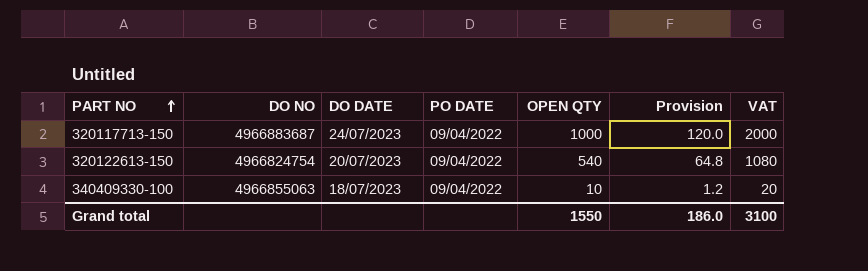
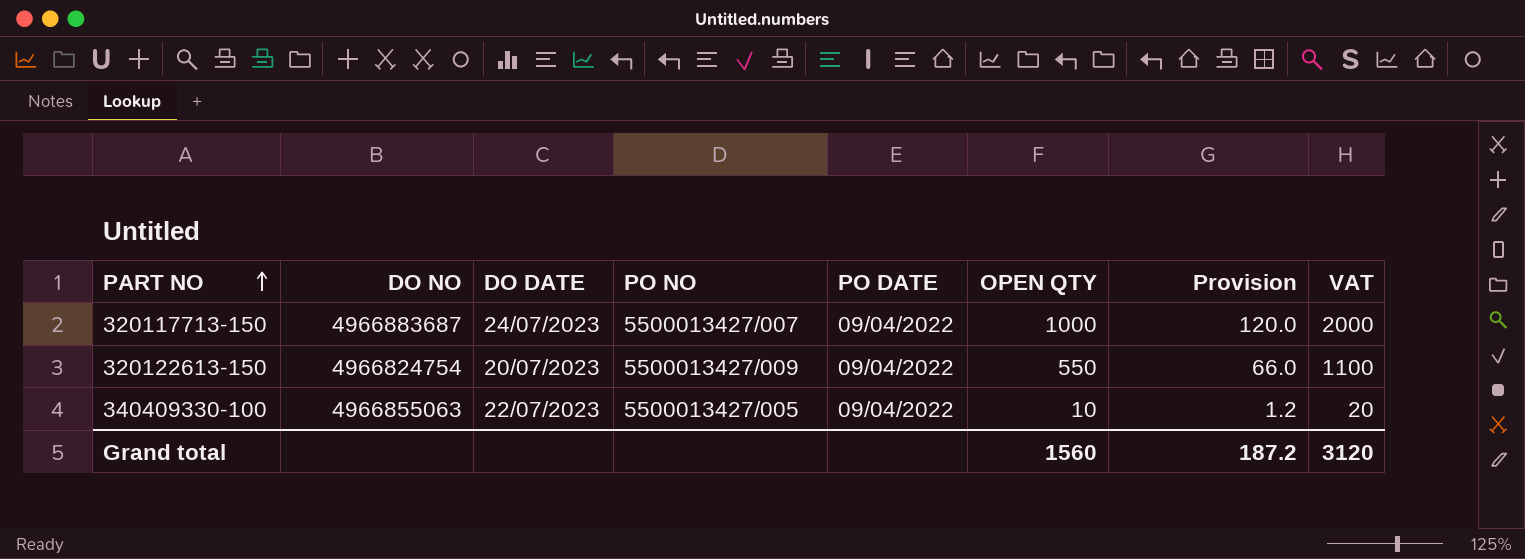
column PO NO | position: none -> 4
320122613-150 | OPEN QTY: 540 -> 550
320122613-150 | Provision: 64.8 -> 66.0
320122613-150 | VAT: 1080 -> 1100
340409330-100 | DO DATE: 18/07/2023 -> 22/07/2023
Grand total | OPEN QTY: 1550 -> 1560
Grand total | Provision: 186.0 -> 187.2
Grand total | VAT: 3100 -> 3120

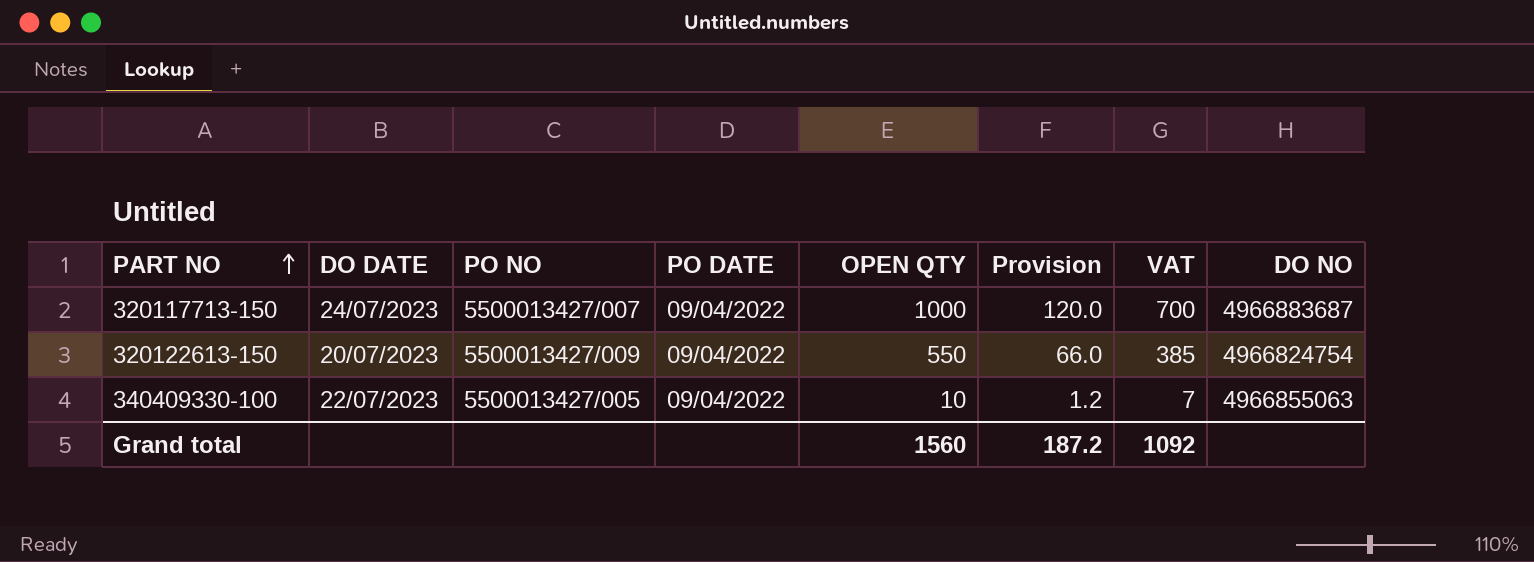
column VAT | formula: [OPEN QTY] * 2 -> [OPEN QTY] * 0.7
column DO NO | position: 2 -> 8
Grand total | VAT: 3120 -> 1092

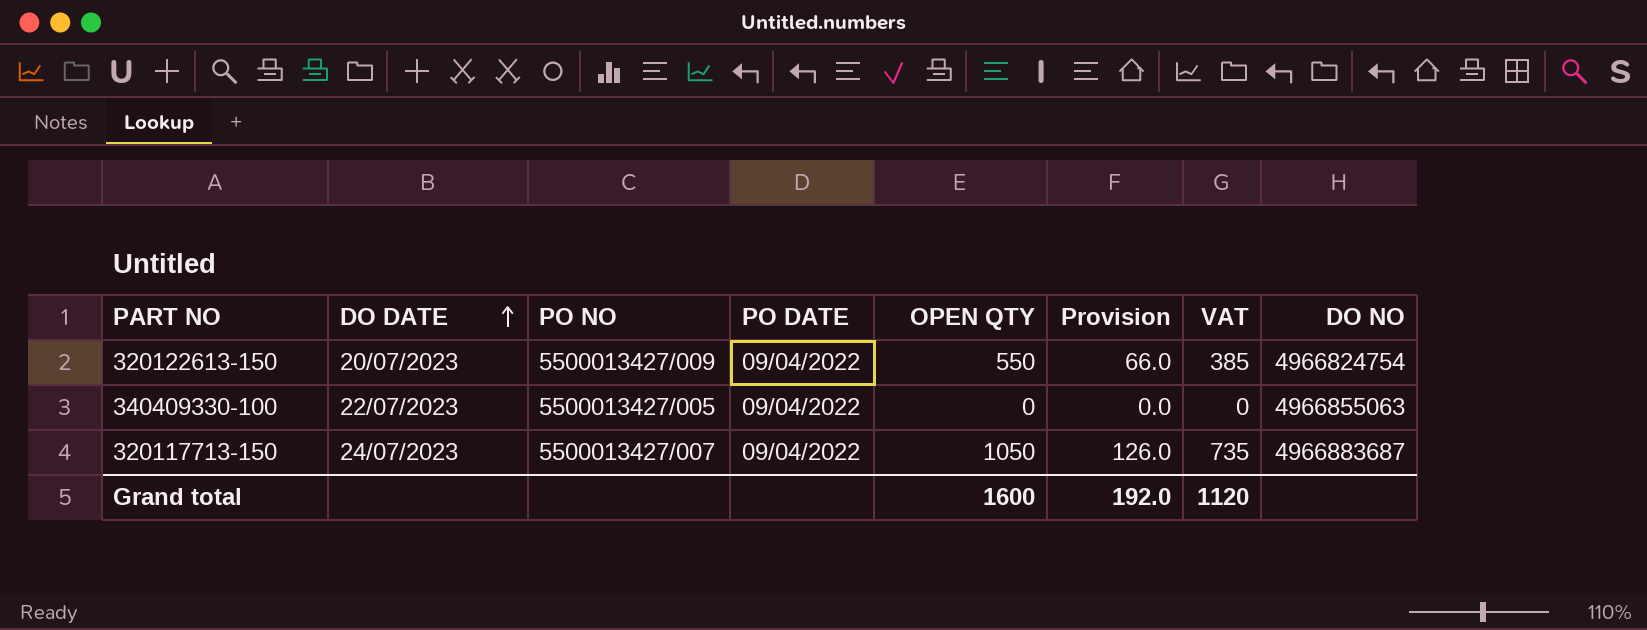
row order: PART NO ascending -> DO DATE ascending
340409330-100 | OPEN QTY: 10 -> 0
340409330-100 | Provision: 1.2 -> 0.0
340409330-100 | VAT: 7 -> 0
320117713-150 | OPEN QTY: 1000 -> 1050
320117713-150 | Provision: 120.0 -> 126.0
320117713-150 | VAT: 700 -> 735
Grand total | OPEN QTY: 1560 -> 1600
Grand total | Provision: 187.2 -> 192.0
Grand total | VAT: 1092 -> 1120

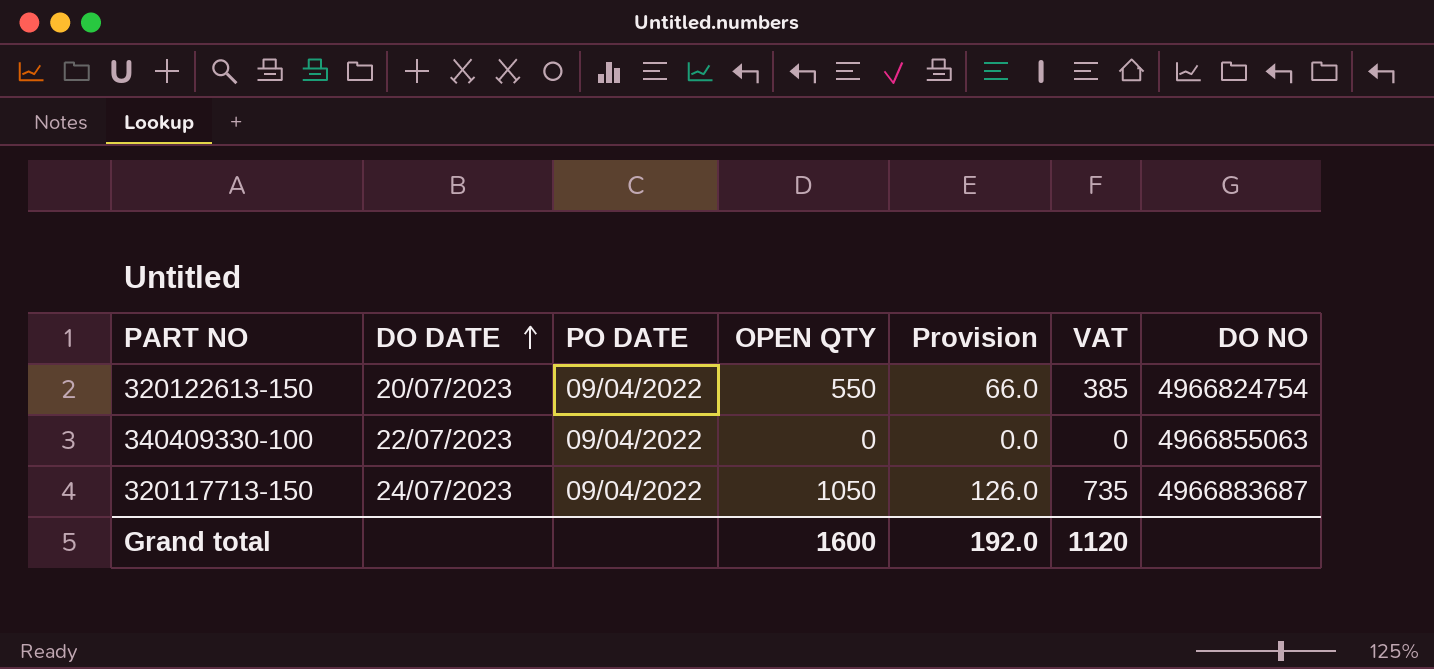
column PO NO | position: 3 -> none

